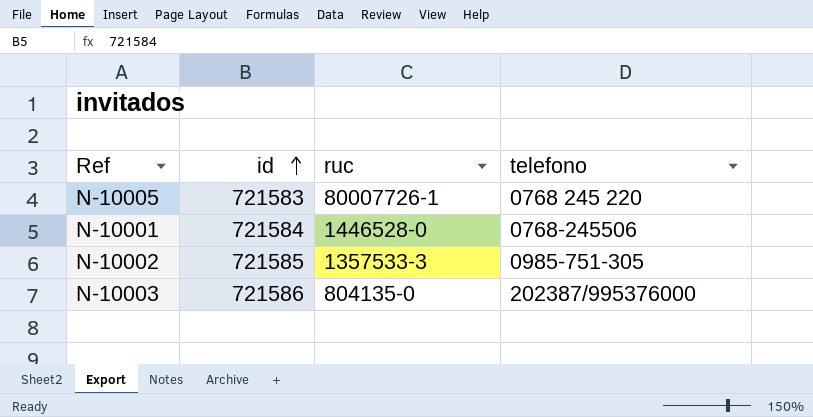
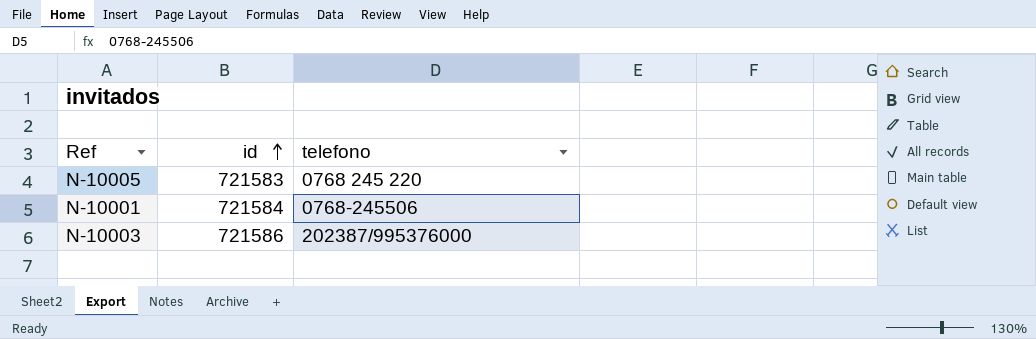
column ruc | position: 3 -> none
row N-10002: 721585 | 1357533-3 | 0985-751-305 -> none

